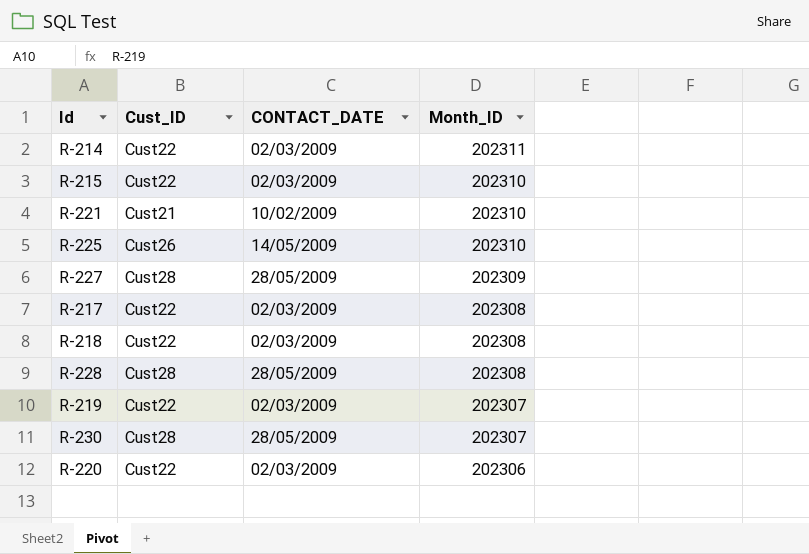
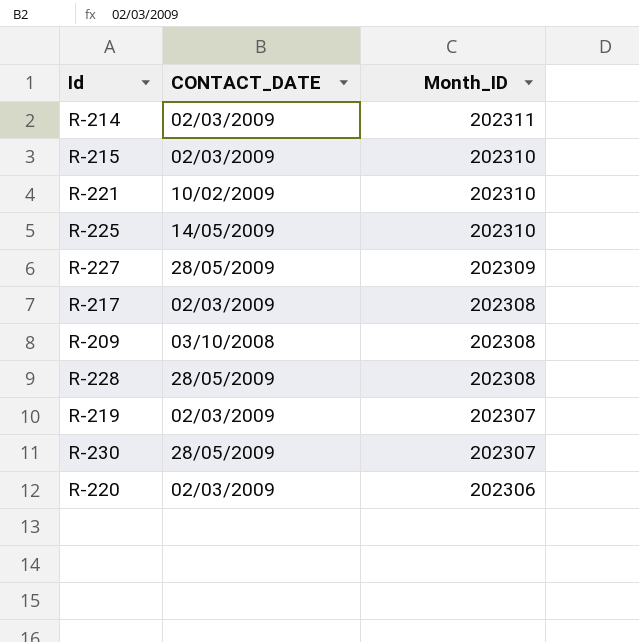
column Cust_ID | position: 2 -> none
row R-218: Cust22 | 02/03/2009 | 202308 -> none
row R-209: none -> 03/10/2008 | 202308

